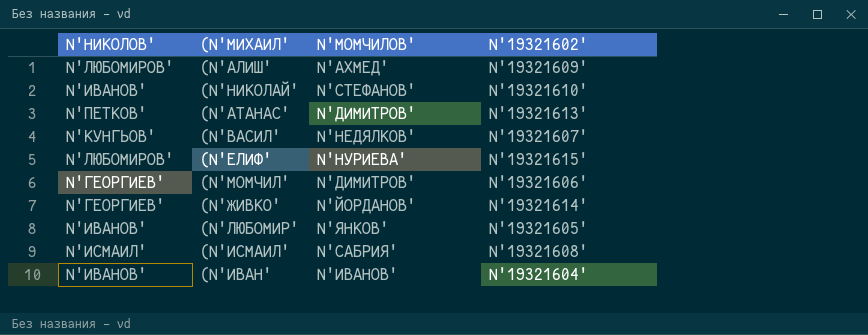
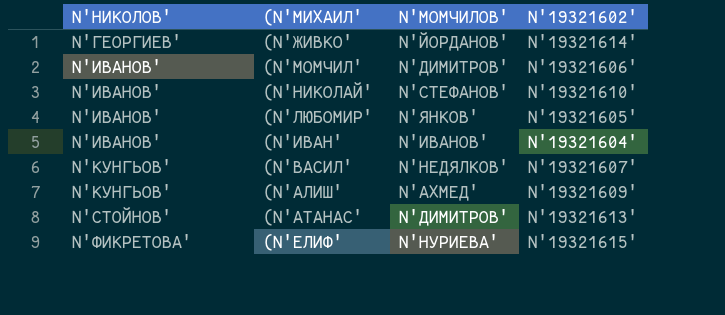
row order: none -> N'НИКОЛОВ' ascending
row (N'ИСМАИЛ': N'ИСМАИЛ' | N'САБРИЯ' | N'19321608' -> none
(N'МОМЧИЛ' | N'НИКОЛОВ': N'ГЕОРГИЕВ' -> N'ИВАНОВ'
(N'АЛИШ' | N'НИКОЛОВ': N'ЛЮБОМИРОВ' -> N'КУНГЬОВ'
(N'АТАНАС' | N'НИКОЛОВ': N'ПЕТКОВ' -> N'СТОЙНОВ'
(N'ЕЛИФ' | N'НИКОЛОВ': N'ЛЮБОМИРОВ' -> N'ФИКРЕТОВА'

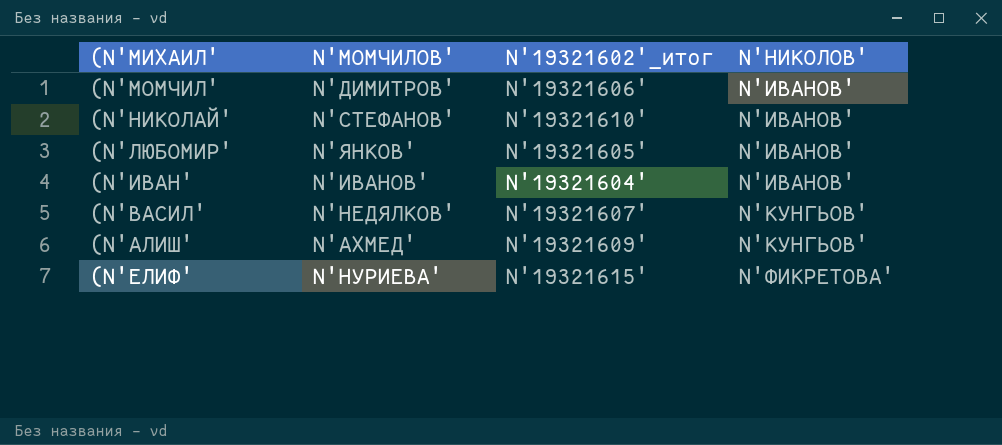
column name: N'19321602' -> N'19321602'_итог
column N'НИКОЛОВ' | position: 1 -> 4
row (N'ЖИВКО': N'ГЕОРГИЕВ' | N'ЙОРДАНОВ' | N'19321614' -> none
row (N'АТАНАС': N'СТОЙНОВ' | N'ДИМИТРОВ' | N'19321613' -> none

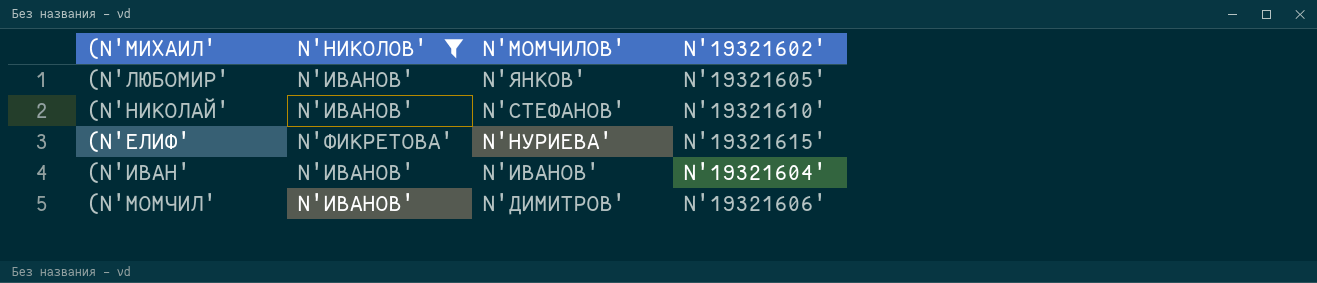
filter: none -> N'НИКОЛОВ' != N'КУНГЬОВ'
row order: N'НИКОЛОВ' ascending -> N'МОМЧИЛОВ' descending
column N'НИКОЛОВ' | position: 4 -> 2
column name: N'19321602'_итог -> N'19321602'

